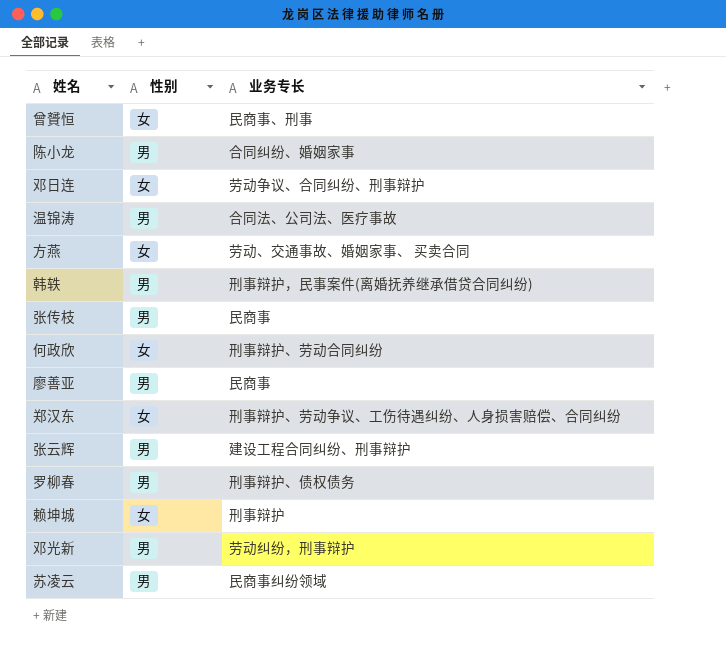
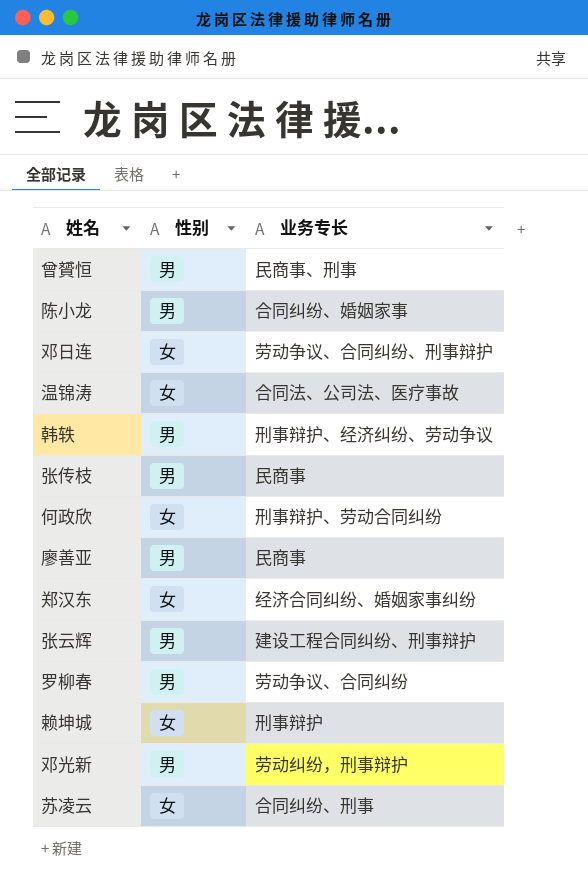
row 方燕: 女 | 劳动、交通事故、婚姻家事、 买卖合同 -> none
曾贇恒 | 性别: 女 -> 男
温锦涛 | 性别: 男 -> 女
韩轶 | 业务专长: 刑事辩护，民事案件(离婚抚养继承借贷合同纠纷) -> 刑事辩护、经济纠纷、劳动争议
郑汉东 | 业务专长: 刑事辩护、劳动争议、工伤待遇纠纷、人身损害赔偿、合同纠纷 -> 经济合同纠纷、婚姻家事纠纷
罗柳春 | 业务专长: 刑事辩护、债权债务 -> 劳动争议、合同纠纷
苏凌云 | 性别: 男 -> 女
苏凌云 | 业务专长: 民商事纠纷领域 -> 合同纠纷、刑事

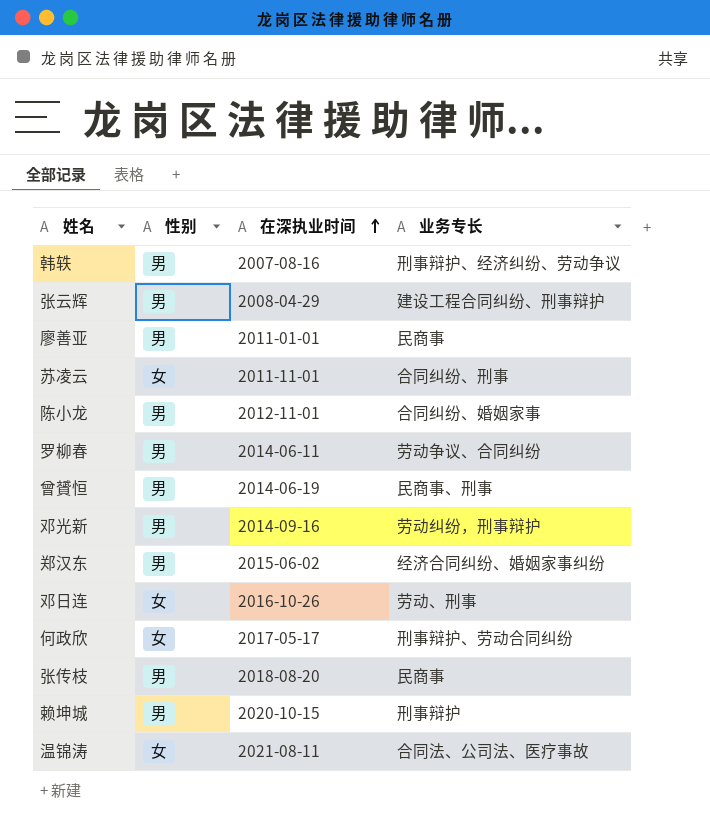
row order: none -> 在深执业时间 ascending
column 在深执业时间 | position: none -> 3
郑汉东 | 性别: 女 -> 男
邓日连 | 业务专长: 劳动争议、合同纠纷、刑事辩护 -> 劳动、刑事
赖坤城 | 性别: 女 -> 男

